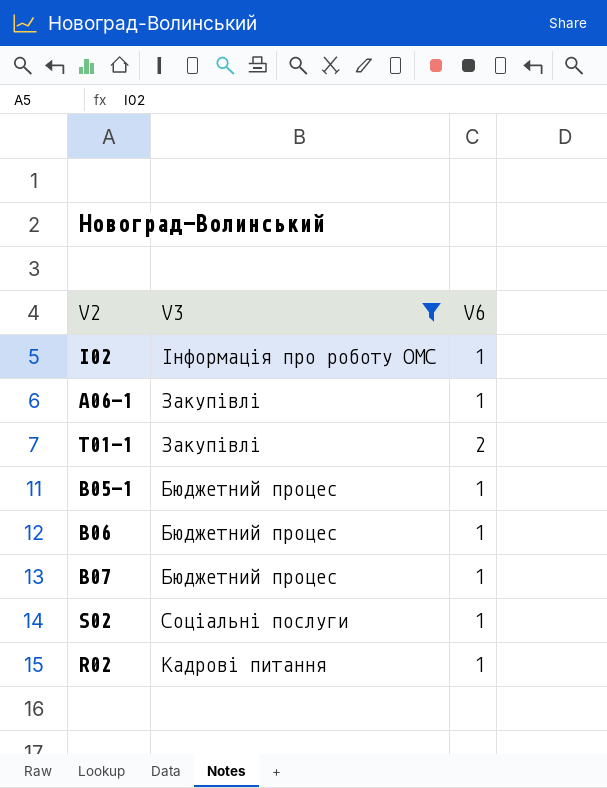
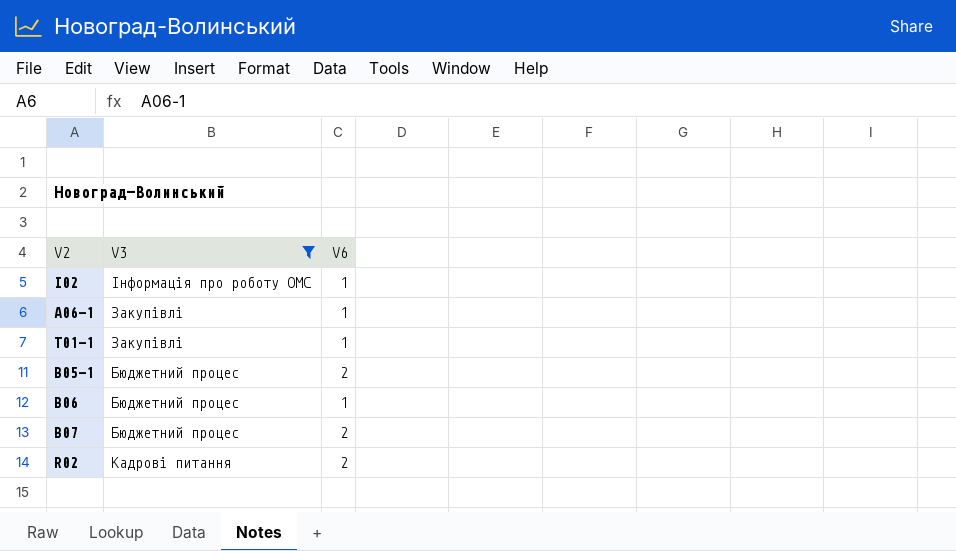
row S02: Соціальні послуги | 1 -> none
T01-1 | V6: 2 -> 1
B05-1 | V6: 1 -> 2
B07 | V6: 1 -> 2
R02 | V6: 1 -> 2

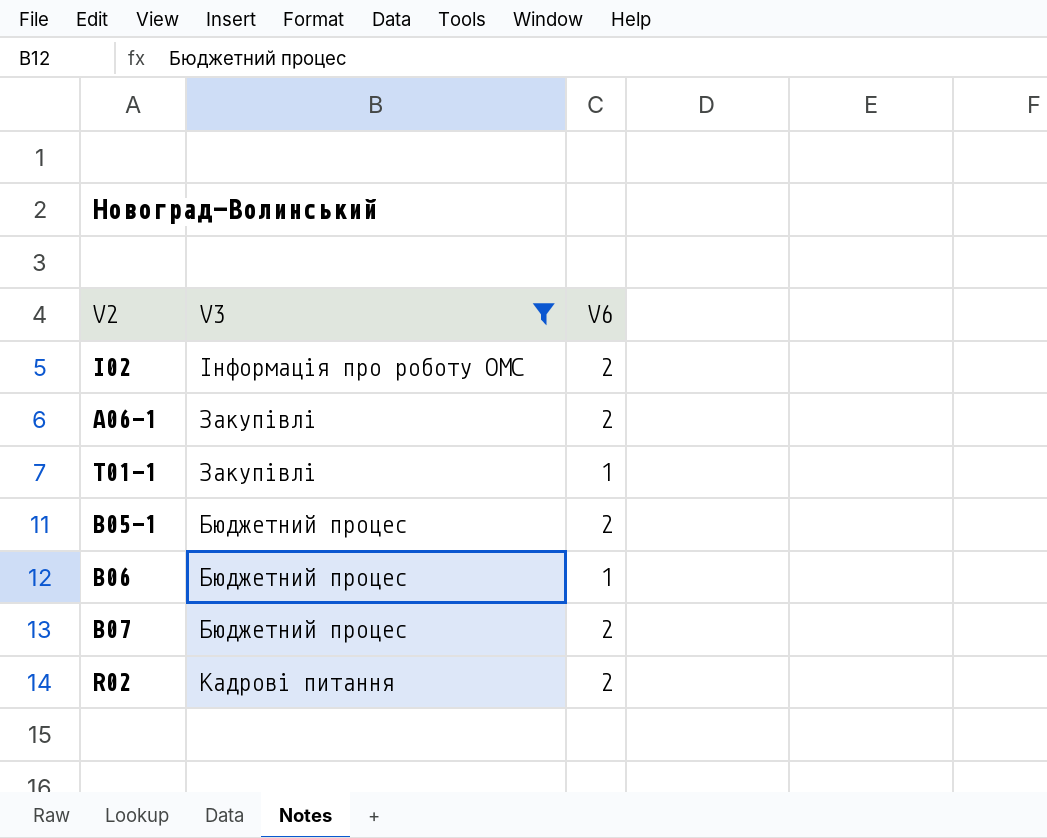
І02 | V6: 1 -> 2
A06-1 | V6: 1 -> 2

